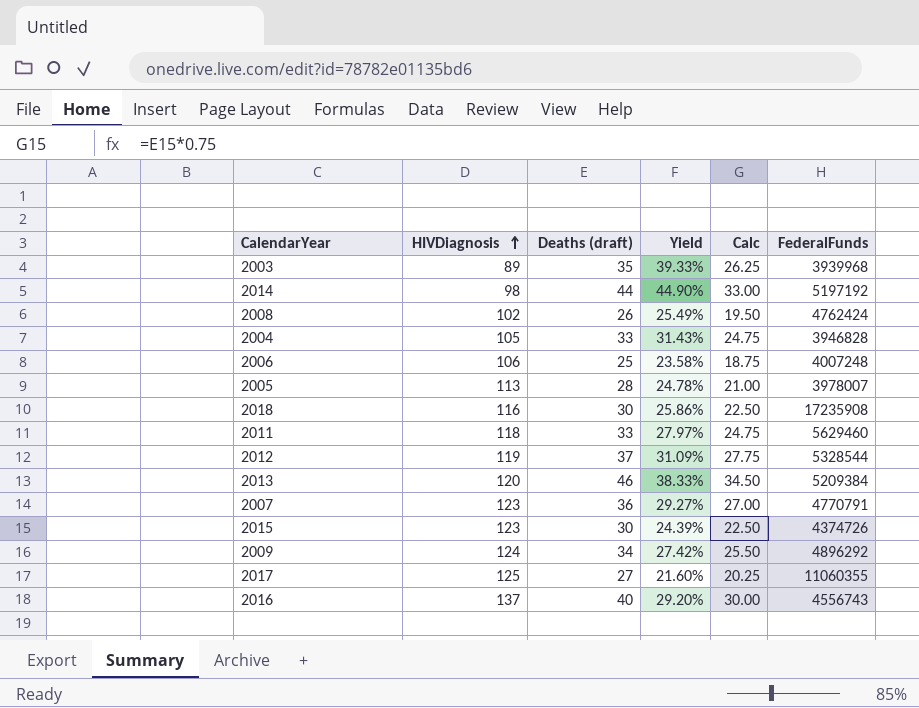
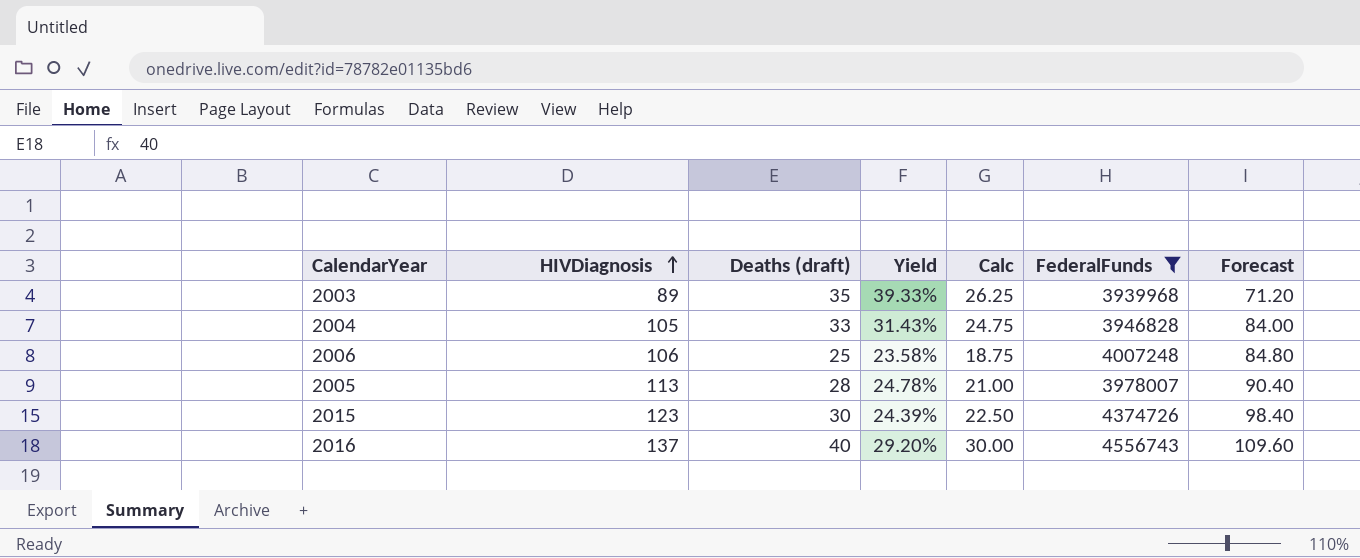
filter: none -> FederalFunds <= 4556743
column Forecast | formula: none -> [HIVDiagnosis] * 0.8

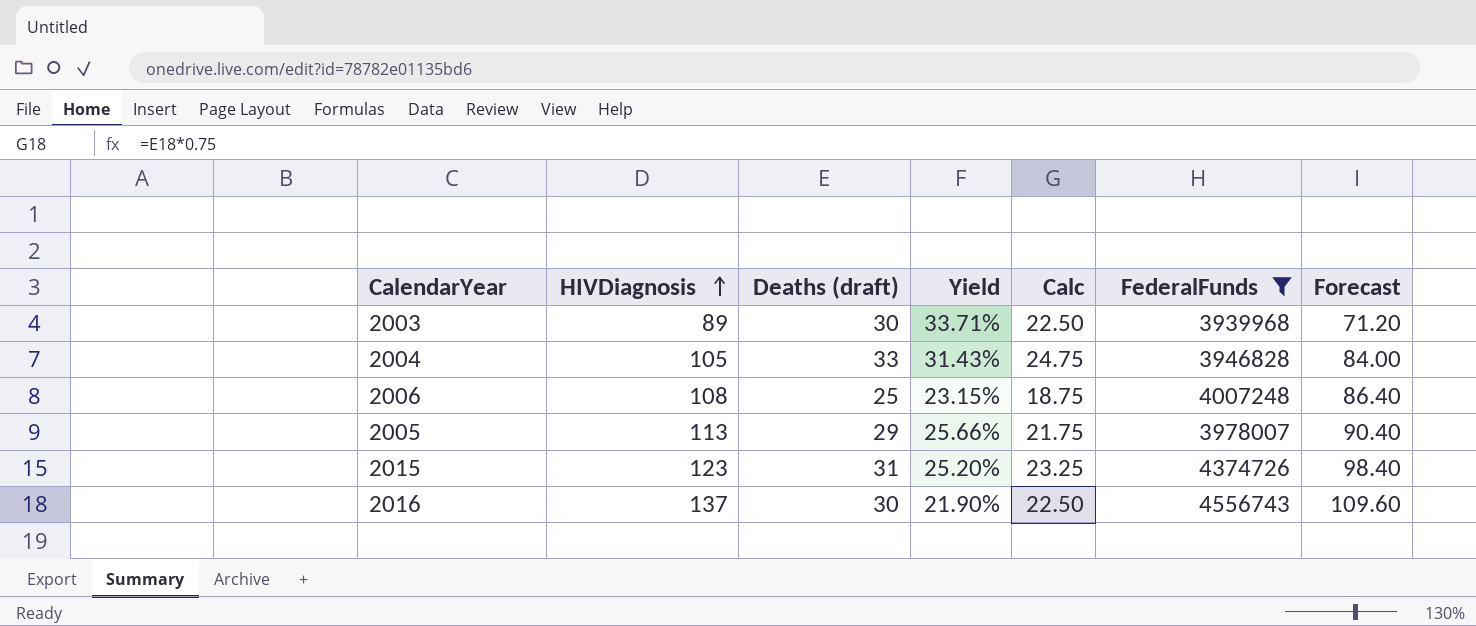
2003 | Deaths (draft): 35 -> 30
2003 | Yield: 39.33% -> 33.71%
2003 | Calc: 26.25 -> 22.50
2006 | HIVDiagnosis: 106 -> 108
2006 | Yield: 23.58% -> 23.15%
2006 | Forecast: 84.80 -> 86.40
2005 | Deaths (draft): 28 -> 29
2005 | Yield: 24.78% -> 25.66%
2005 | Calc: 21.00 -> 21.75
2015 | Deaths (draft): 30 -> 31
2015 | Yield: 24.39% -> 25.20%
2015 | Calc: 22.50 -> 23.25
2016 | Deaths (draft): 40 -> 30
2016 | Yield: 29.20% -> 21.90%
2016 | Calc: 30.00 -> 22.50

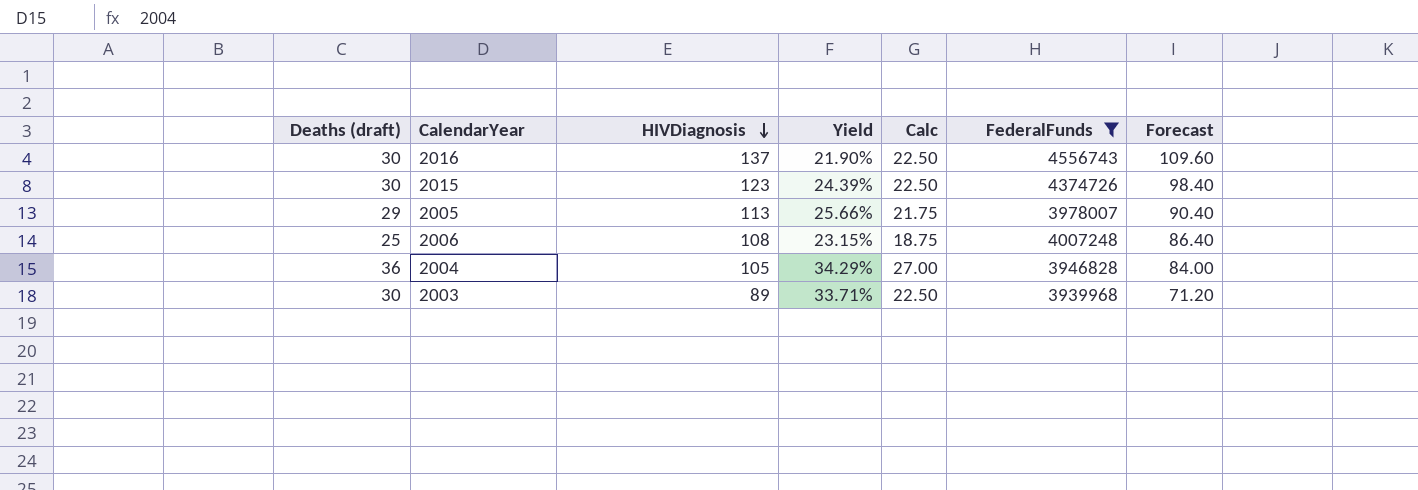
row order: HIVDiagnosis ascending -> HIVDiagnosis descending
column Deaths (draft) | position: 3 -> 1
2015 | Deaths (draft): 31 -> 30
2015 | Yield: 25.20% -> 24.39%
2015 | Calc: 23.25 -> 22.50
2004 | Deaths (draft): 33 -> 36
2004 | Yield: 31.43% -> 34.29%
2004 | Calc: 24.75 -> 27.00

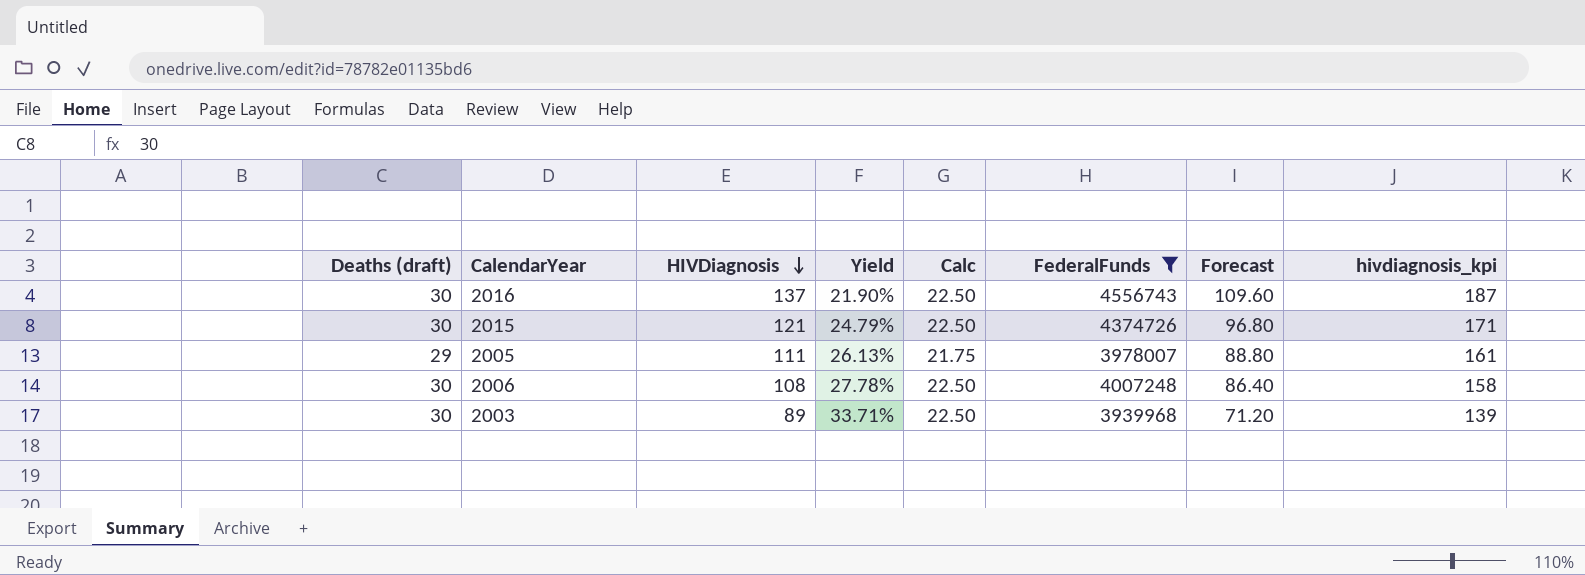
column hivdiagnosis_kpi | formula: none -> [HIVDiagnosis] + 50
row 2004: 36 | 105 | 34.29% | 27.00 | 3946828 | 84.00 -> none
2015 | HIVDiagnosis: 123 -> 121
2015 | Yield: 24.39% -> 24.79%
2015 | Forecast: 98.40 -> 96.80
2005 | HIVDiagnosis: 113 -> 111
2005 | Yield: 25.66% -> 26.13%
2005 | Forecast: 90.40 -> 88.80
2006 | Deaths (draft): 25 -> 30
2006 | Yield: 23.15% -> 27.78%
2006 | Calc: 18.75 -> 22.50

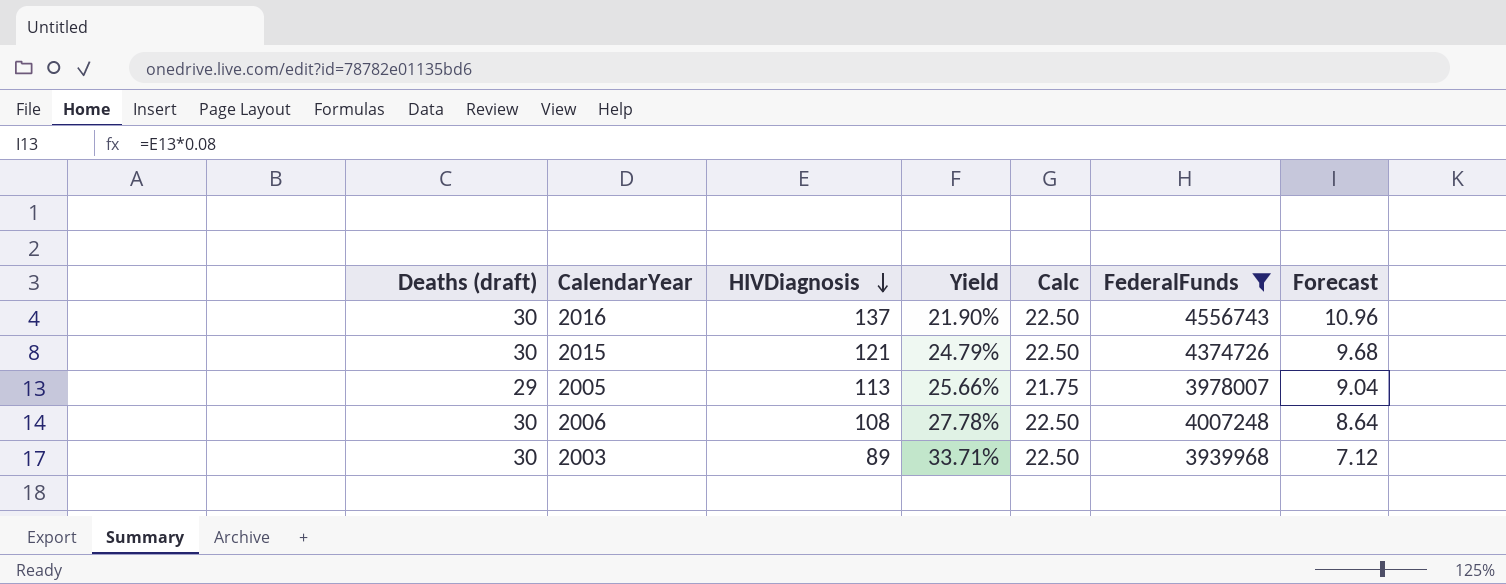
column hivdiagnosis_kpi | formula: [HIVDiagnosis] + 50 -> none
column Forecast | formula: [HIVDiagnosis] * 0.8 -> [HIVDiagnosis] * 0.08
2005 | HIVDiagnosis: 111 -> 113
2005 | Yield: 26.13% -> 25.66%

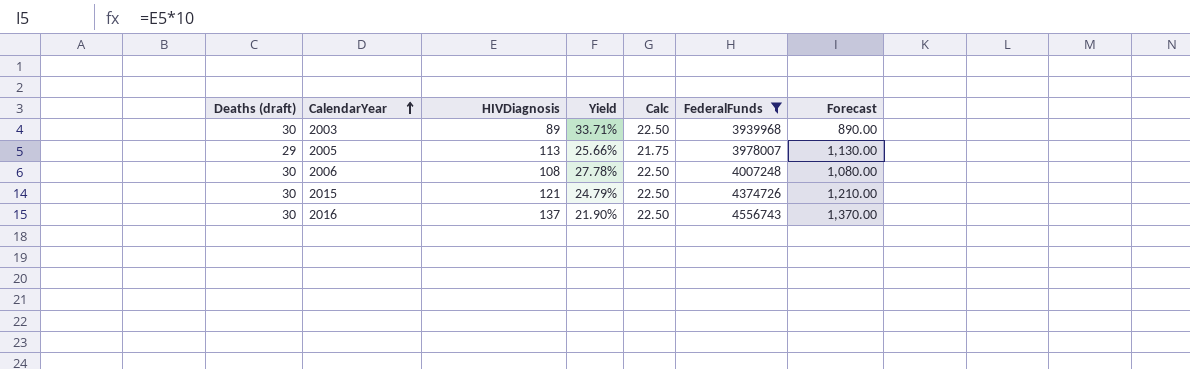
row order: HIVDiagnosis descending -> CalendarYear ascending
column Forecast | formula: [HIVDiagnosis] * 0.08 -> [HIVDiagnosis] * 10

